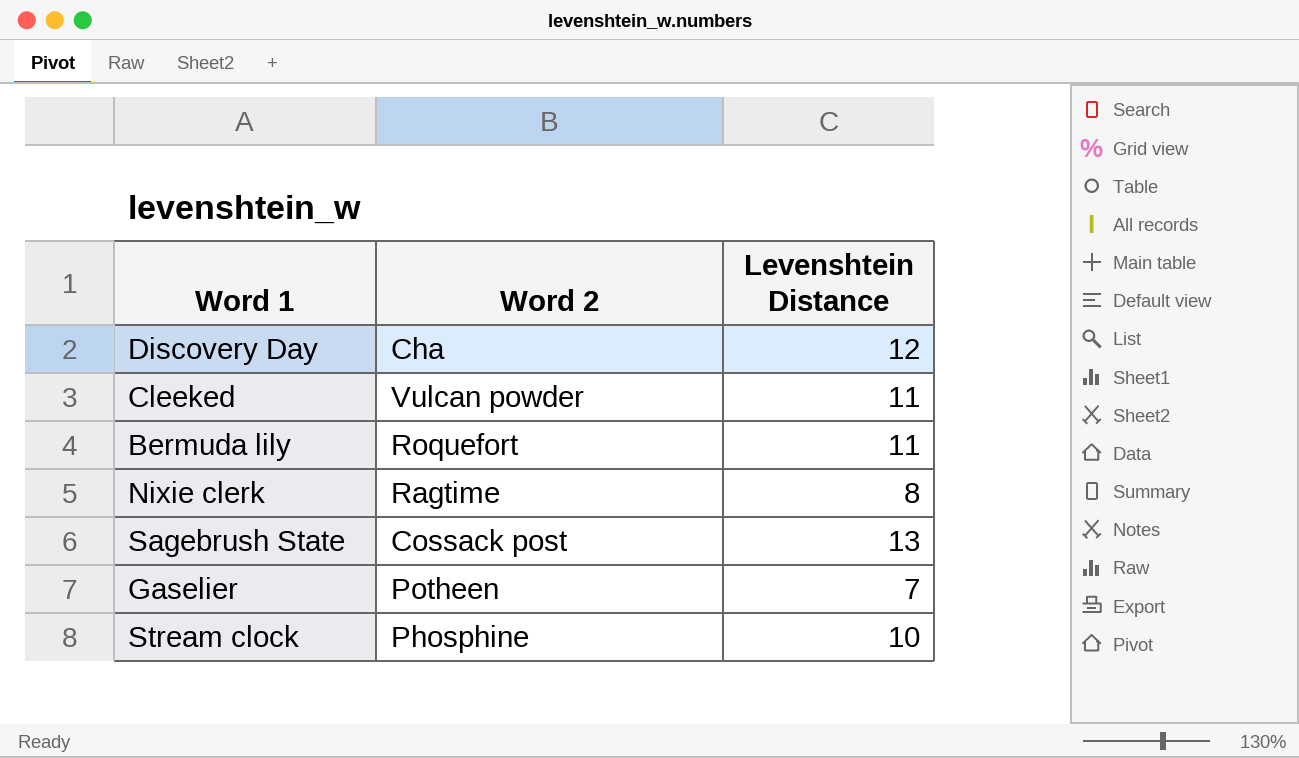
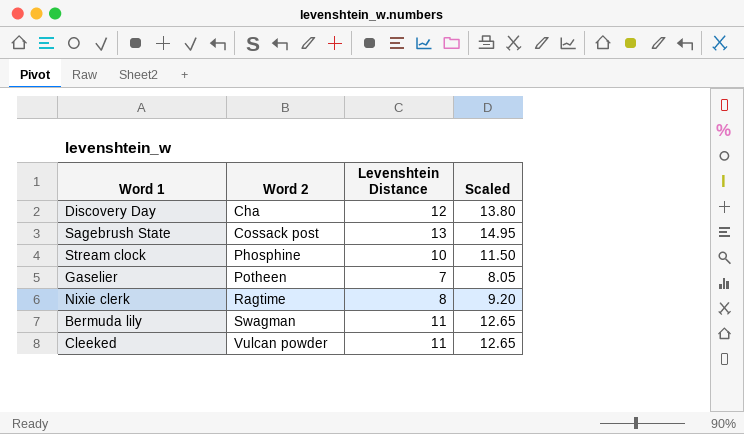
row order: none -> Word 2 ascending
column Scaled | formula: none -> [Levenshtein Distance] * 1.15
Bermuda lily | Word 2: Roquefort -> Swagman

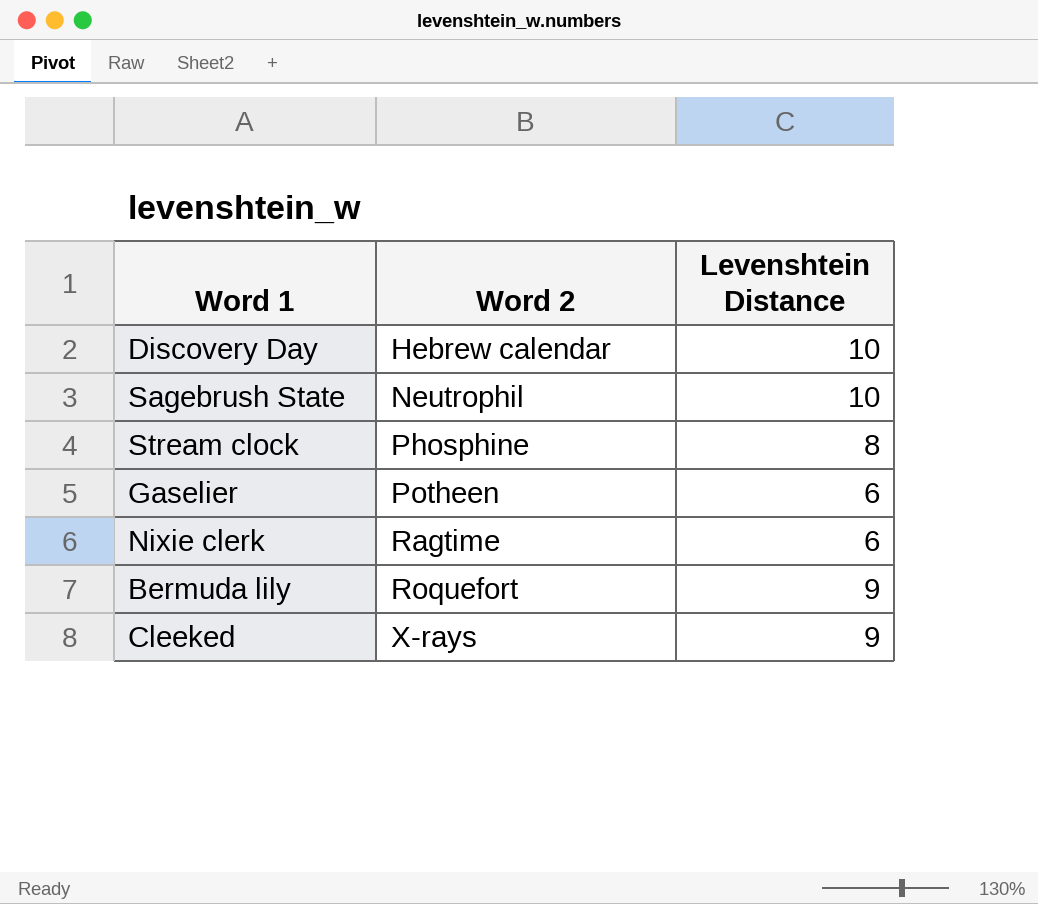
column Scaled | formula: [Levenshtein Distance] * 1.15 -> none
Discovery Day | Word 2: Cha -> Hebrew calendar
Discovery Day | Levenshtein Distance: 12 -> 10
Sagebrush State | Word 2: Cossack post -> Neutrophil
Sagebrush State | Levenshtein Distance: 13 -> 10
Stream clock | Levenshtein Distance: 10 -> 8
Gaselier | Levenshtein Distance: 7 -> 6
Nixie clerk | Levenshtein Distance: 8 -> 6
Bermuda lily | Word 2: Swagman -> Roquefort
Bermuda lily | Levenshtein Distance: 11 -> 9
Cleeked | Word 2: Vulcan powder -> X-rays
Cleeked | Levenshtein Distance: 11 -> 9

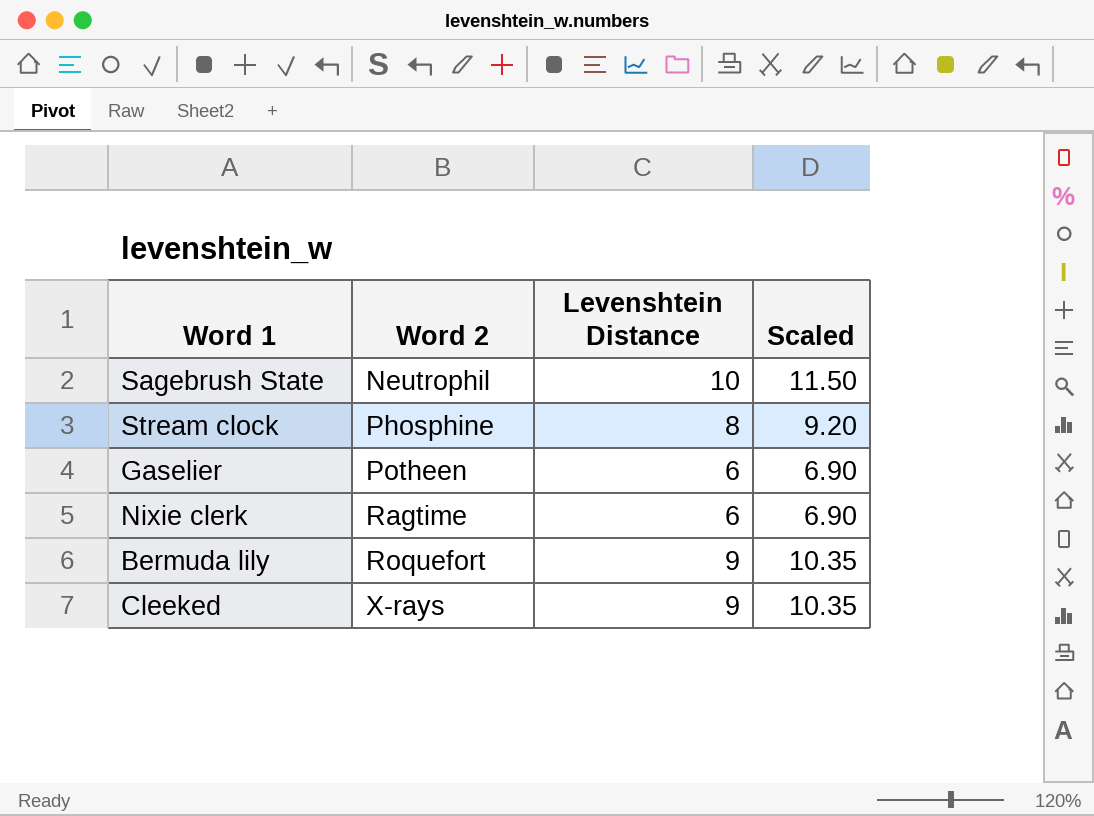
column Scaled | formula: none -> [Levenshtein Distance] * 1.15
row Discovery Day: Hebrew calendar | 10 -> none

